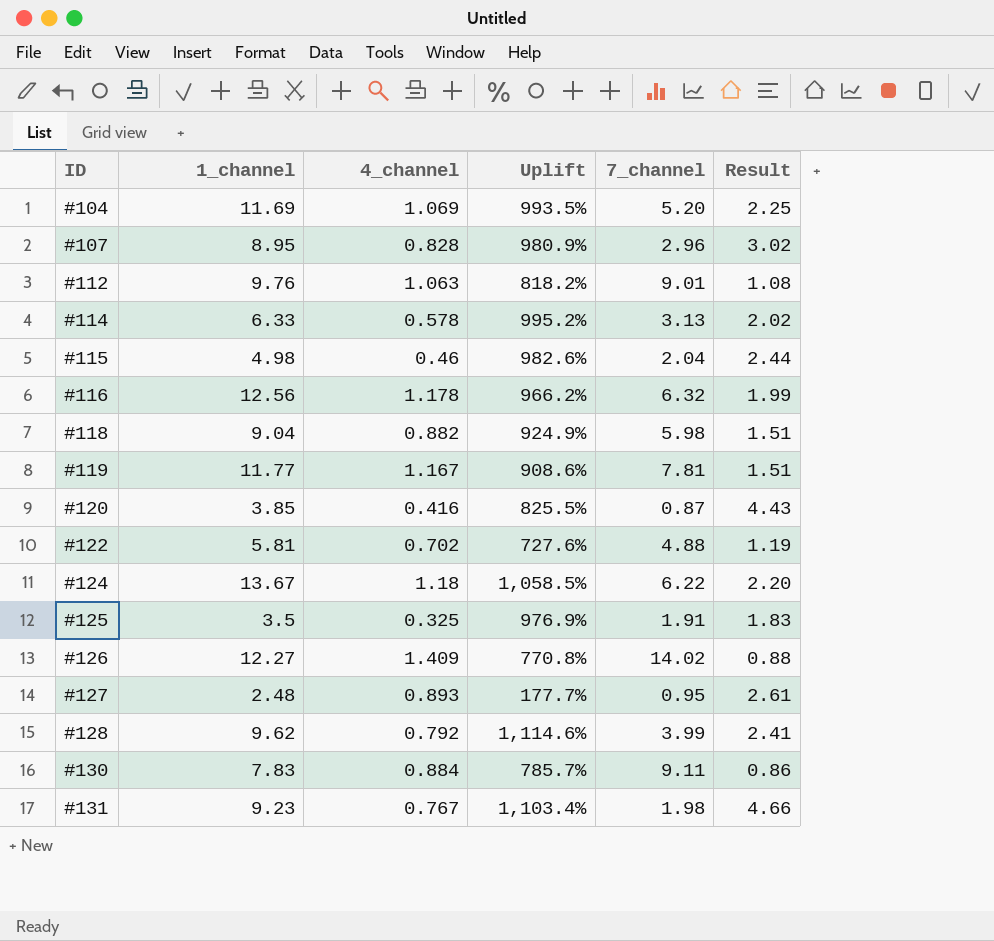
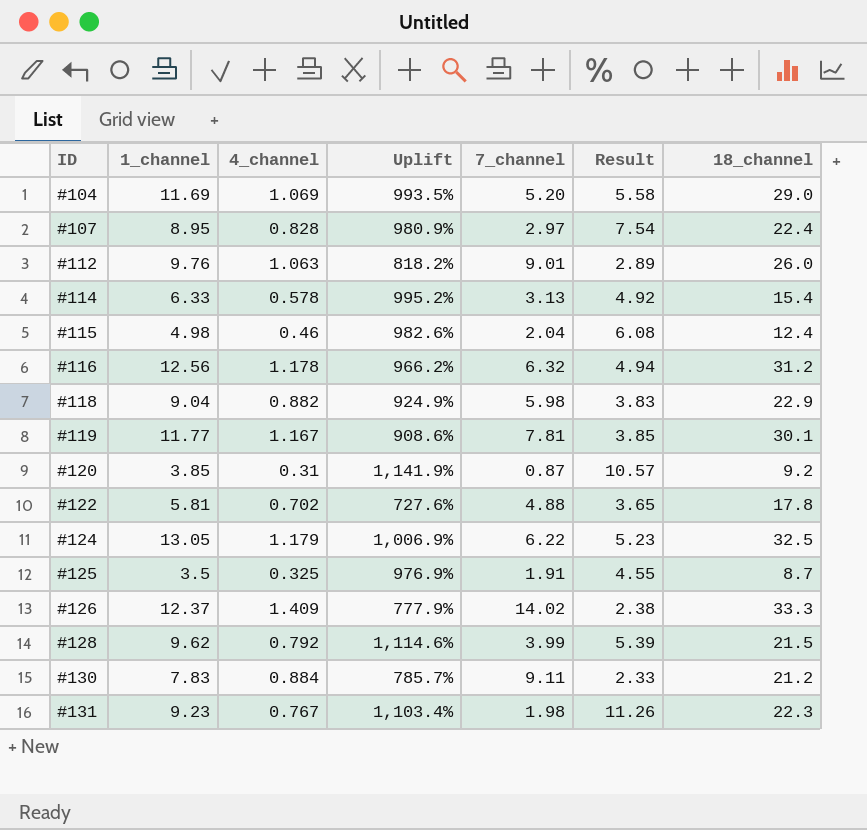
column Result | formula: [1_channel] / [7_channel] -> [18_channel] / [7_channel]
column 18_channel | position: none -> 7
row #127: 2.48 | 0.893 | 177.7% | 0.95 | 2.61 -> none
#107 | 7_channel: 2.96 -> 2.97
#120 | 4_channel: 0.416 -> 0.31
#120 | Uplift: 825.5% -> 1,141.9%
#124 | 1_channel: 13.67 -> 13.05
#124 | 4_channel: 1.18 -> 1.179
#124 | Uplift: 1,058.5% -> 1,006.9%
#126 | 1_channel: 12.27 -> 12.37
#126 | Uplift: 770.8% -> 777.9%

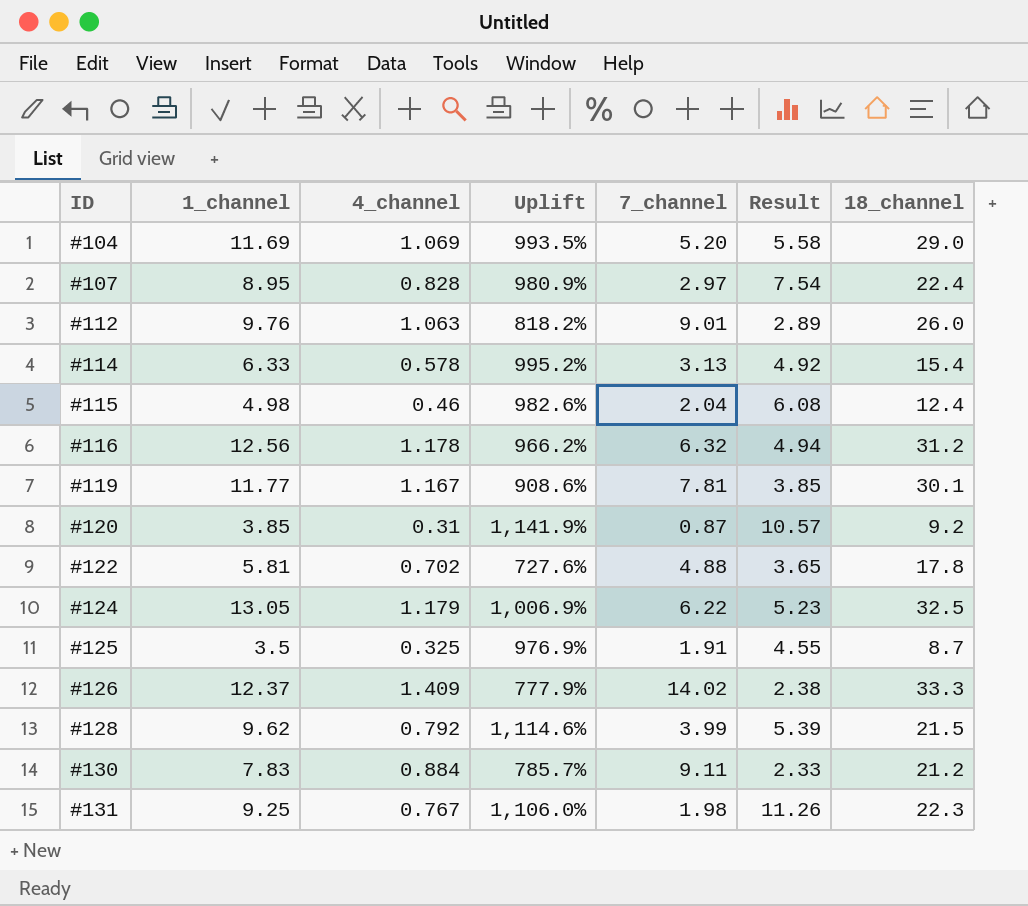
row #118: 9.04 | 0.882 | 924.9% | 5.98 | 3.83 | 22.9 -> none
#131 | 1_channel: 9.23 -> 9.25
#131 | Uplift: 1,103.4% -> 1,106.0%

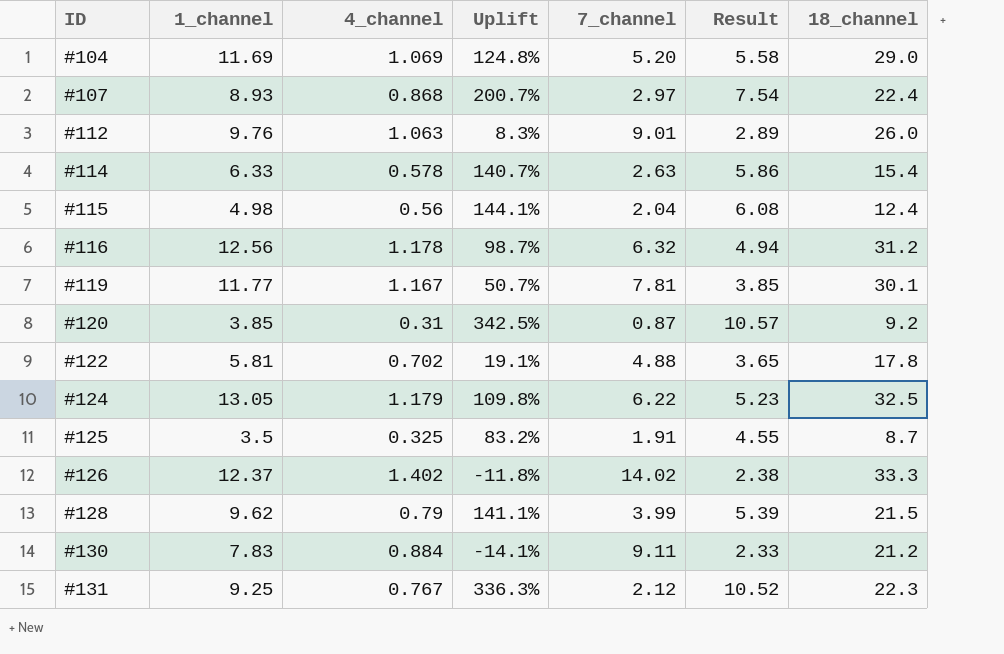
column Uplift | formula: ([1_channel] - [4_channel]) / [4_channel] -> ([1_channel] - [7_channel]) / [7_channel]
#107 | 1_channel: 8.95 -> 8.93
#107 | 4_channel: 0.828 -> 0.868
#114 | 7_channel: 3.13 -> 2.63
#114 | Result: 4.92 -> 5.86
#115 | 4_channel: 0.46 -> 0.56
#126 | 4_channel: 1.409 -> 1.402
#128 | 4_channel: 0.792 -> 0.79
#131 | 7_channel: 1.98 -> 2.12
#131 | Result: 11.26 -> 10.52

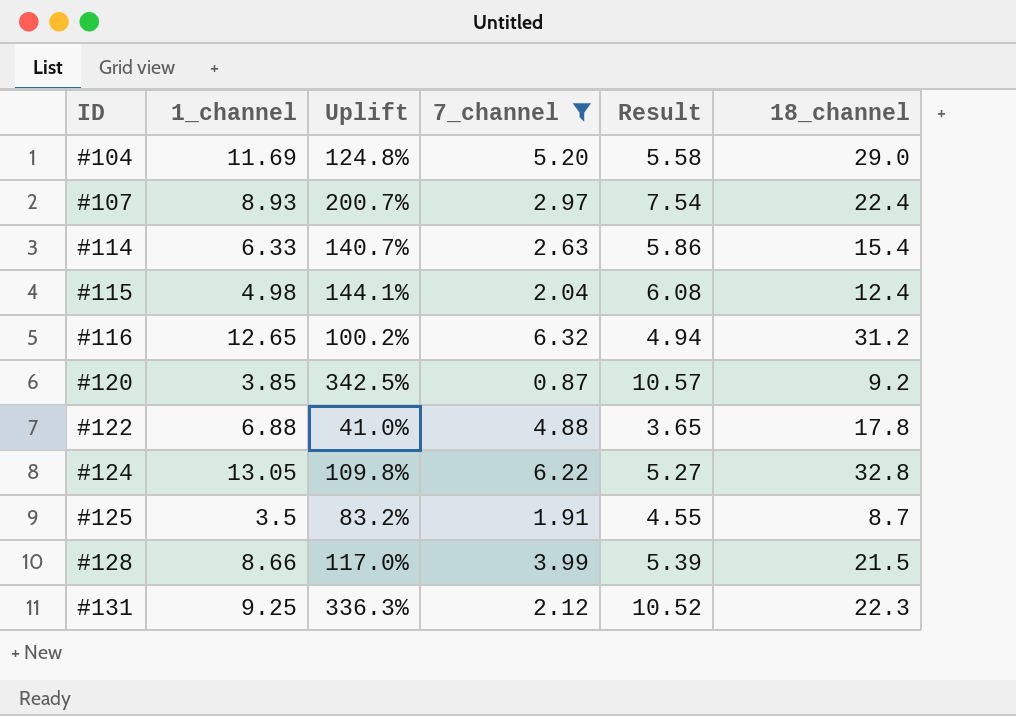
filter: none -> 7_channel <= 6.32
column 4_channel | position: 3 -> none
#116 | 1_channel: 12.56 -> 12.65
#116 | Uplift: 98.7% -> 100.2%
#122 | 1_channel: 5.81 -> 6.88
#122 | Uplift: 19.1% -> 41.0%
#124 | Result: 5.23 -> 5.27
#124 | 18_channel: 32.5 -> 32.8
#128 | 1_channel: 9.62 -> 8.66
#128 | Uplift: 141.1% -> 117.0%

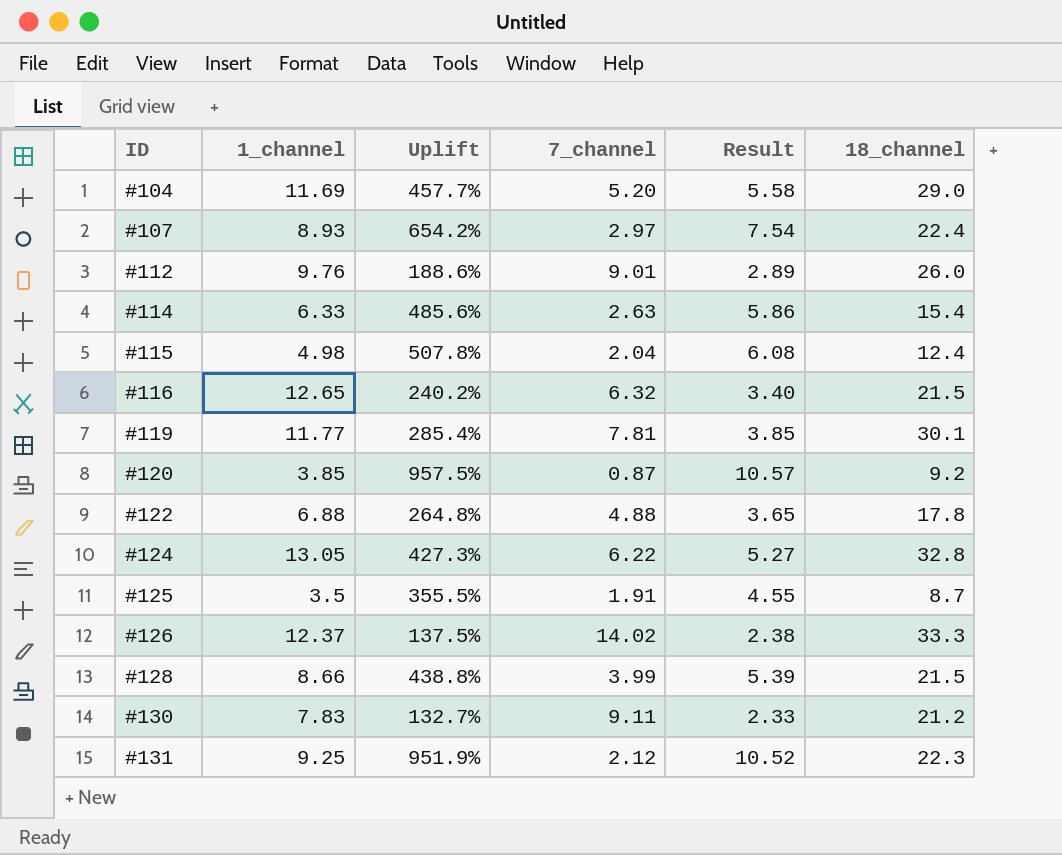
filter: 7_channel <= 6.32 -> none
column Uplift | formula: ([1_channel] - [7_channel]) / [7_channel] -> ([18_channel] - [7_channel]) / [7_channel]
#116 | Result: 4.94 -> 3.40
#116 | 18_channel: 31.2 -> 21.5

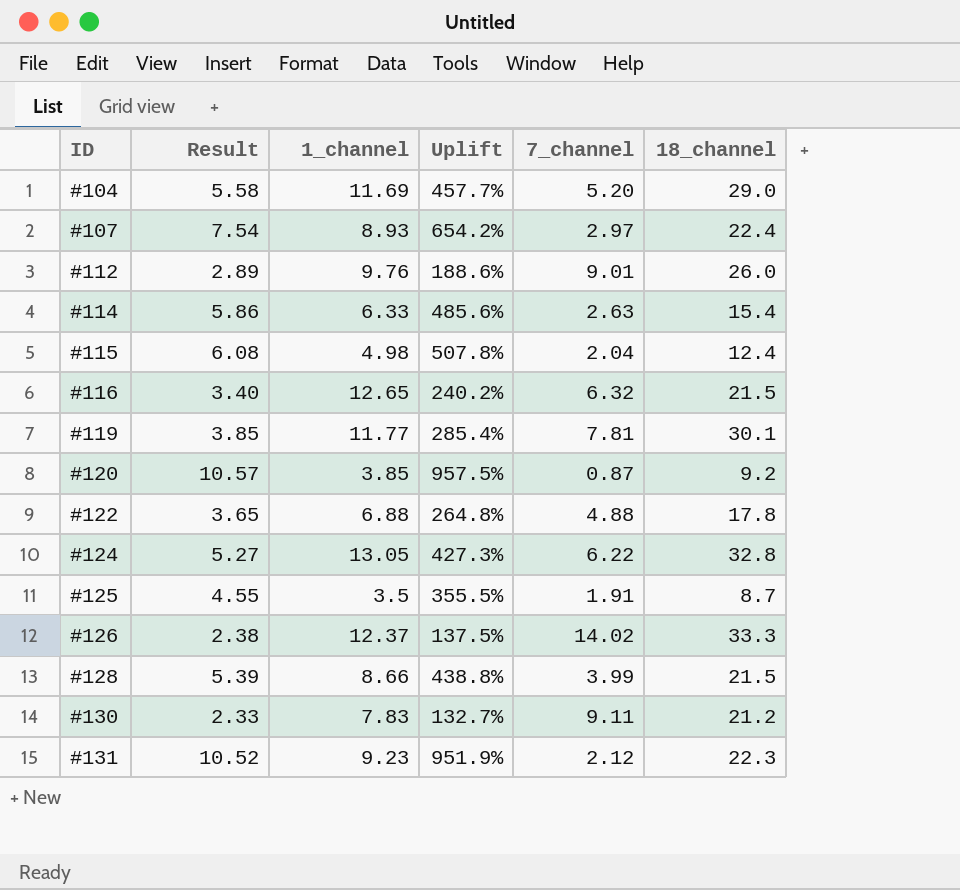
column Result | position: 5 -> 2
#131 | 1_channel: 9.25 -> 9.23

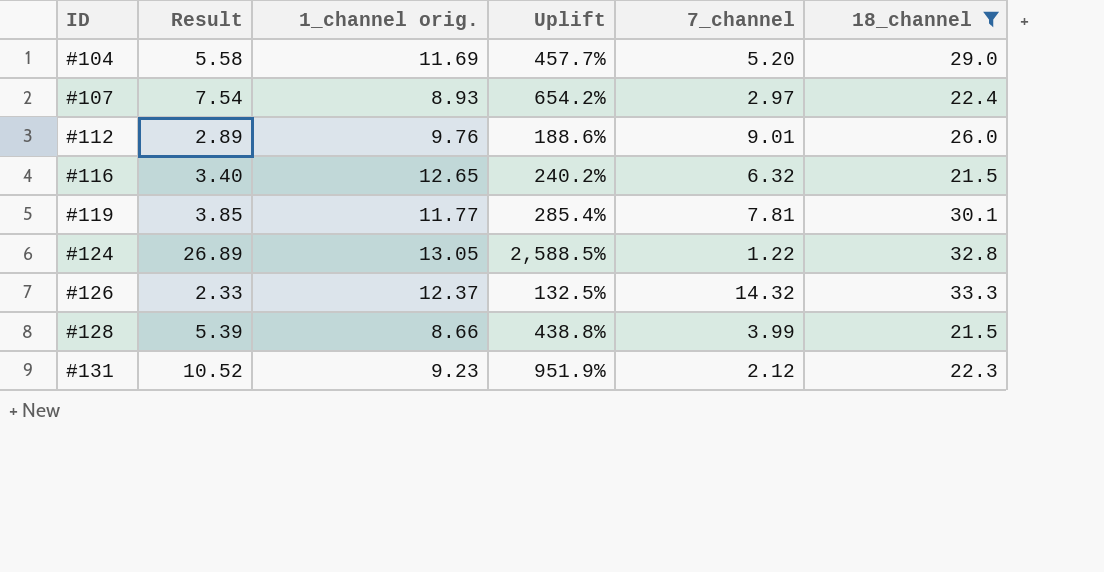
filter: none -> 18_channel >= 21.5
column name: 1_channel -> 1_channel orig.
#124 | Result: 5.27 -> 26.89
#124 | Uplift: 427.3% -> 2,588.5%
#124 | 7_channel: 6.22 -> 1.22
#126 | Result: 2.38 -> 2.33
#126 | Uplift: 137.5% -> 132.5%
#126 | 7_channel: 14.02 -> 14.32

